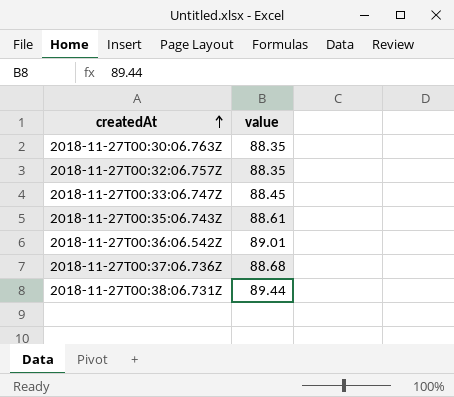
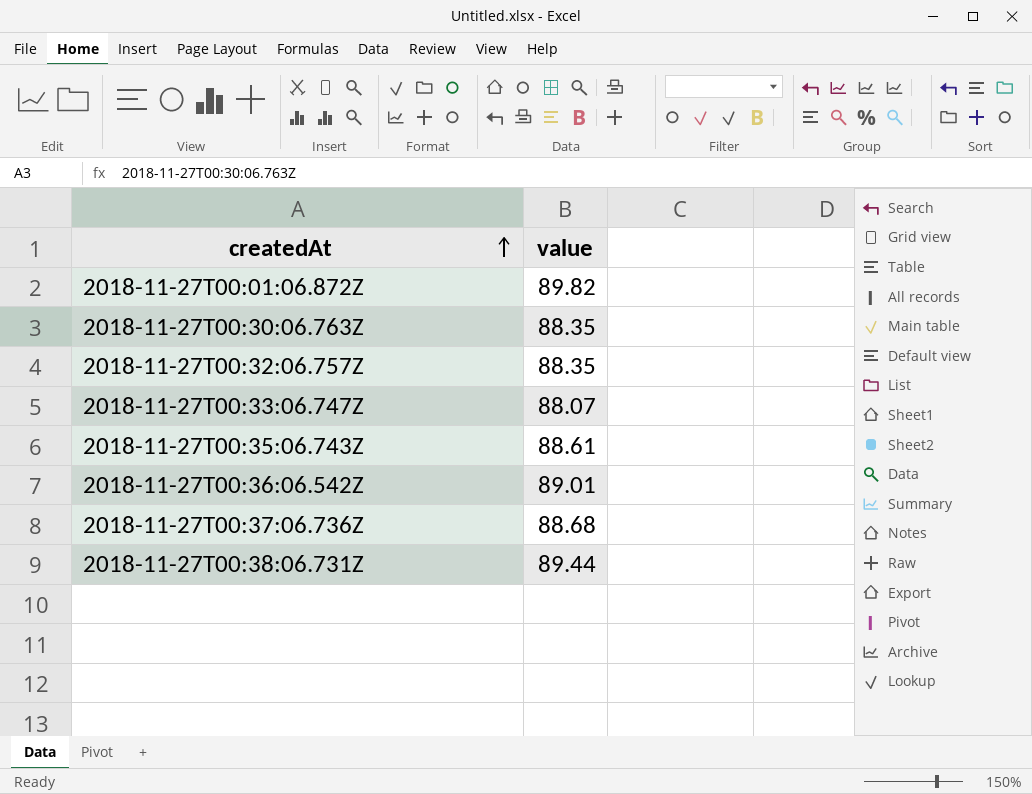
row 2018-11-27T00:01:06.872Z: none -> 89.82
2018-11-27T00:33:06.747Z | value: 88.45 -> 88.07

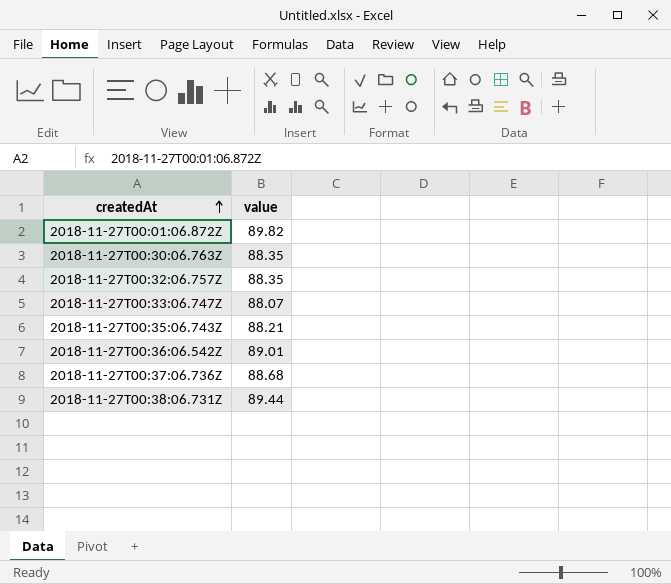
2018-11-27T00:35:06.743Z | value: 88.61 -> 88.21

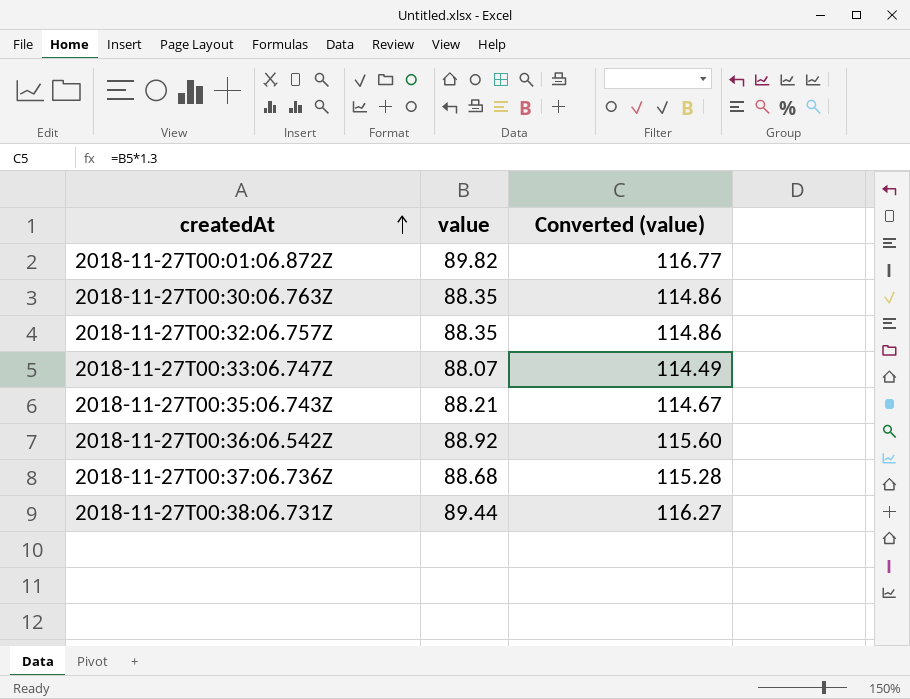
column Converted (value) | formula: none -> [value] * 1.3
2018-11-27T00:36:06.542Z | value: 89.01 -> 88.92

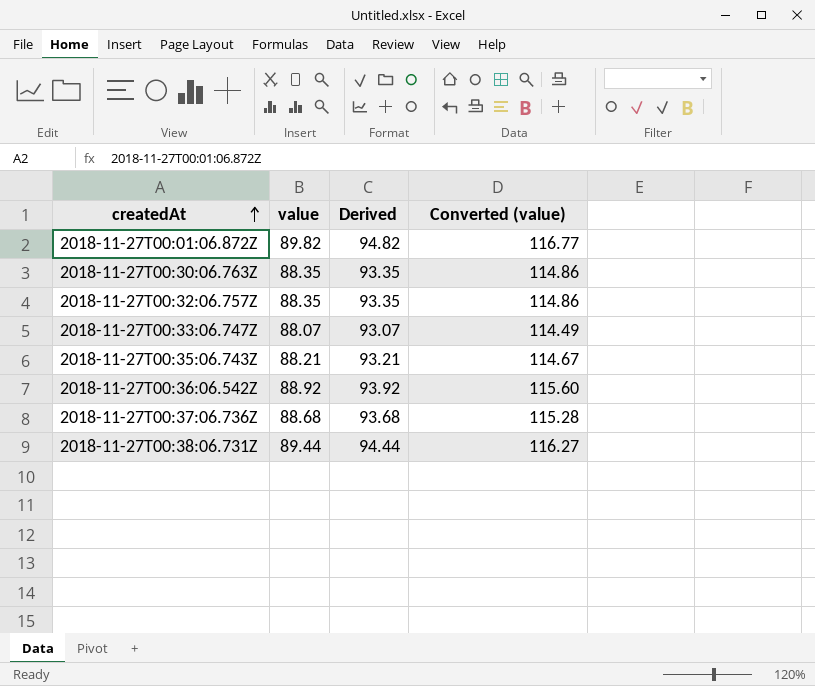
column Derived | formula: none -> [value] + 5

